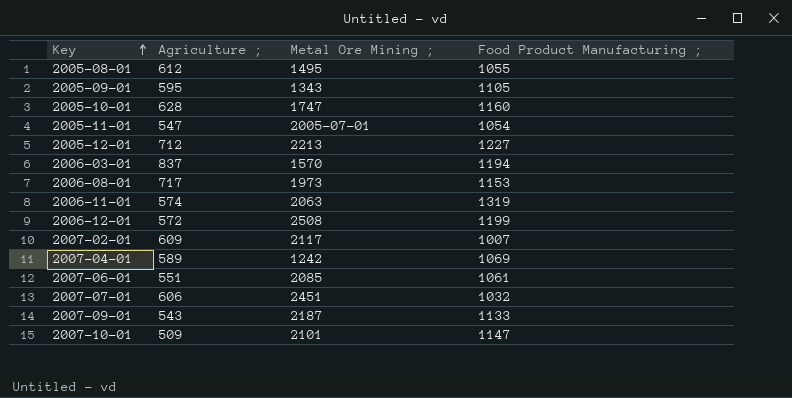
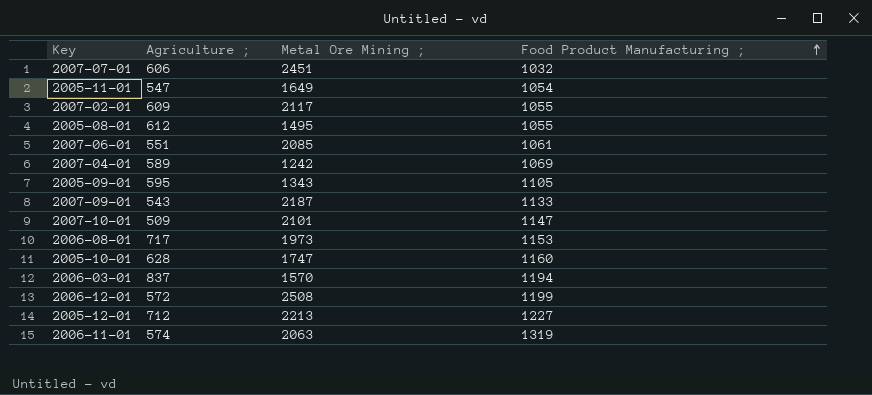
row order: Key ascending -> Food Product Manufacturing ; ascending
2005-11-01 | Metal Ore Mining ;: 2005-07-01 -> 1649
2007-02-01 | Food Product Manufacturing ;: 1007 -> 1055

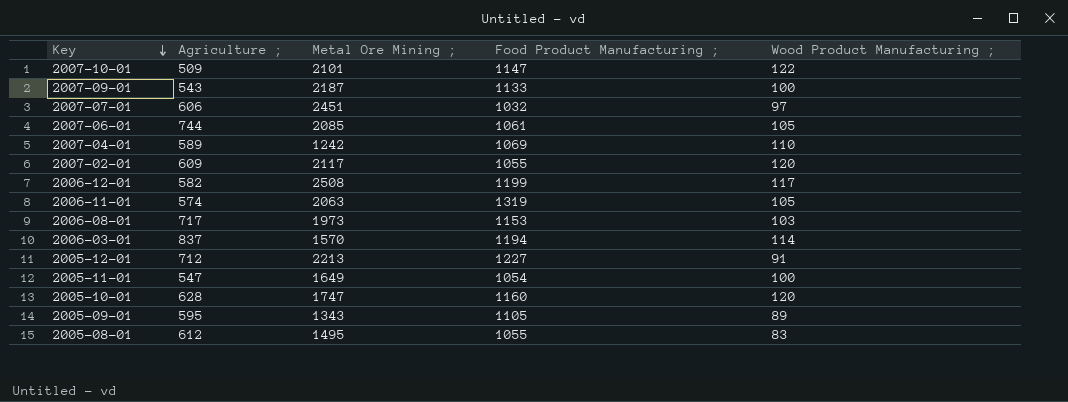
row order: Food Product Manufacturing ; ascending -> Key descending
column Wood Product Manufacturing ; | position: none -> 5
2007-06-01 | Agriculture ;: 551 -> 744
2006-12-01 | Agriculture ;: 572 -> 582

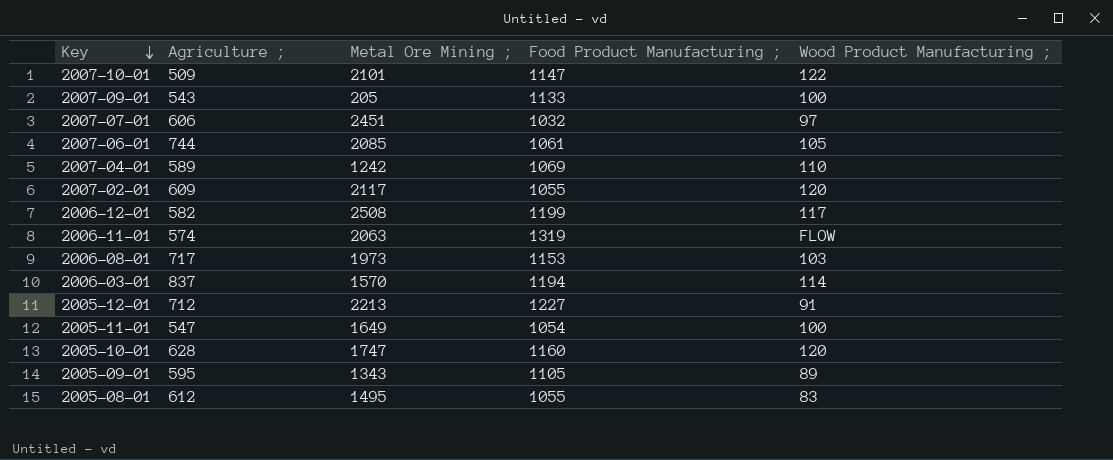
2007-09-01 | Metal Ore Mining ;: 2187 -> 205
2006-11-01 | Wood Product Manufacturing ;: 105 -> FLOW

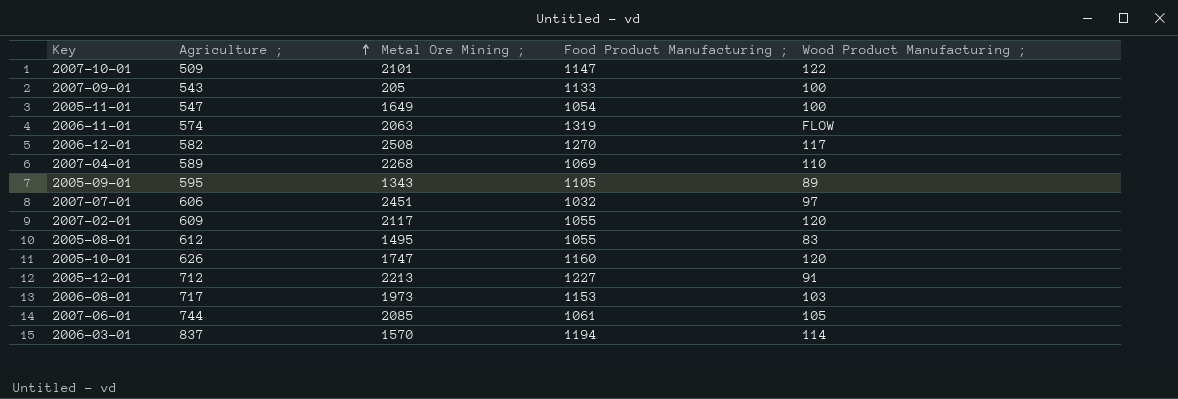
row order: Key descending -> Agriculture ; ascending
2006-12-01 | Food Product Manufacturing ;: 1199 -> 1270
2007-04-01 | Metal Ore Mining ;: 1242 -> 2268
2005-10-01 | Agriculture ;: 628 -> 626

